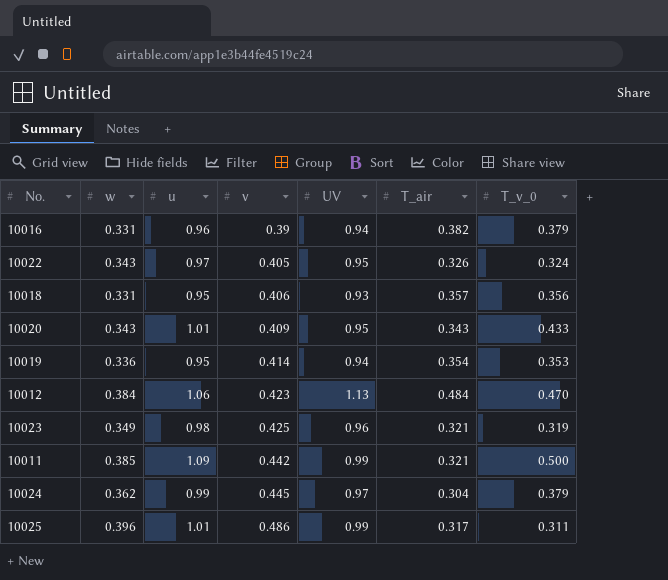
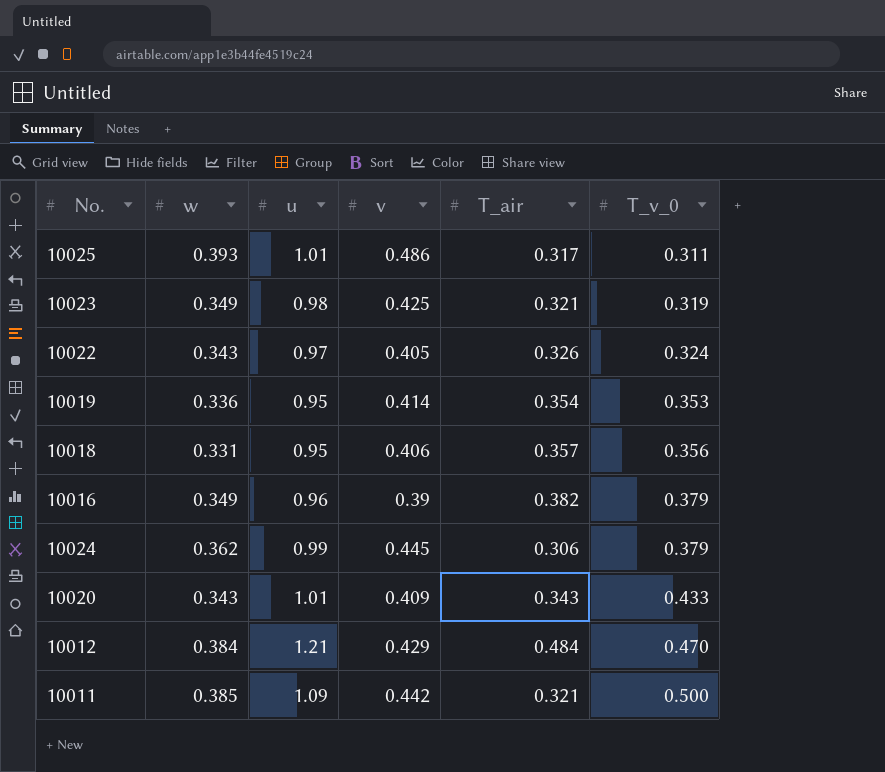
row order: v ascending -> T_v_0 ascending
column UV | position: 5 -> none
10025 | w: 0.396 -> 0.393
10016 | w: 0.331 -> 0.349
10024 | T_air: 0.304 -> 0.306
10012 | u: 1.06 -> 1.21
10012 | v: 0.423 -> 0.429

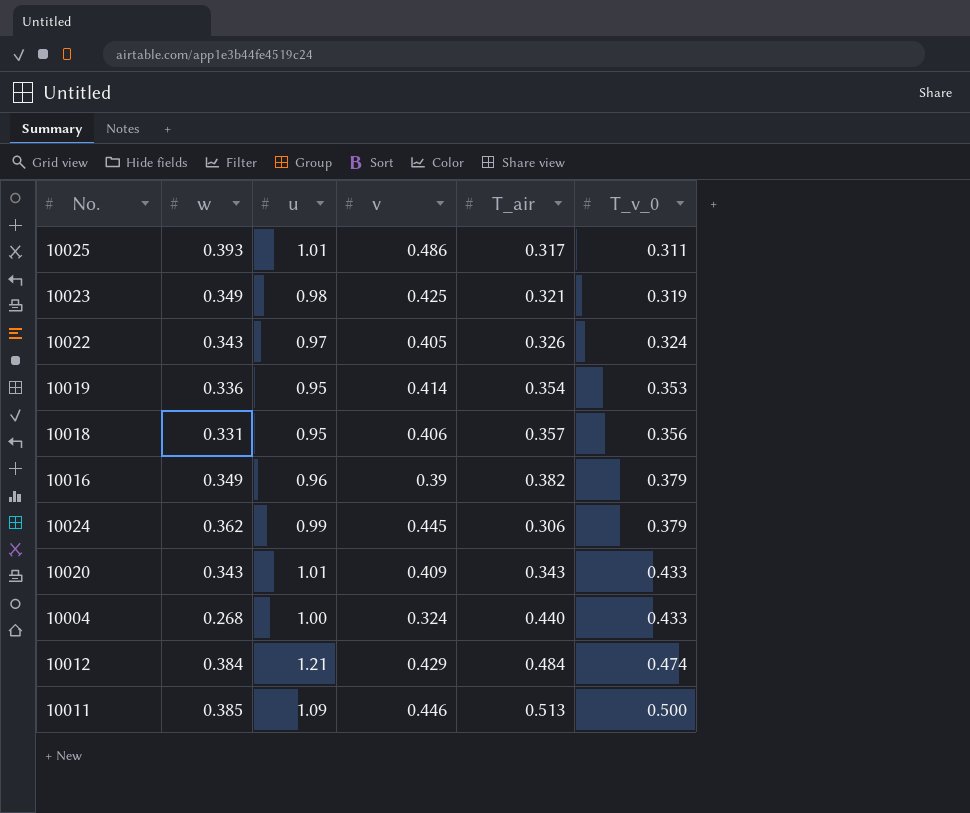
row 10004: none -> 0.268 | 1.00 | 0.324 | 0.440 | 0.433
10012 | T_v_0: 0.470 -> 0.474
10011 | v: 0.442 -> 0.446
10011 | T_air: 0.321 -> 0.513

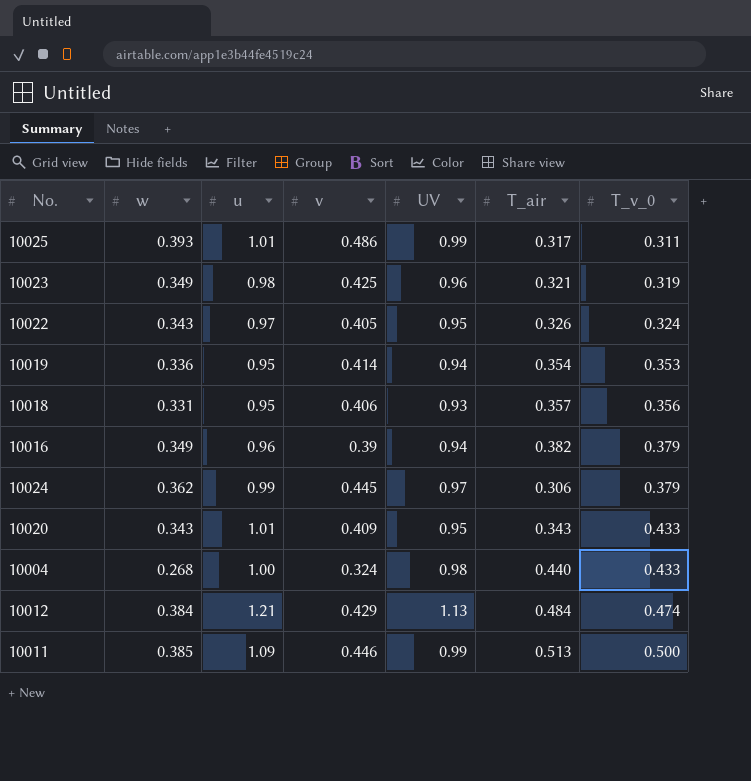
column UV | position: none -> 5

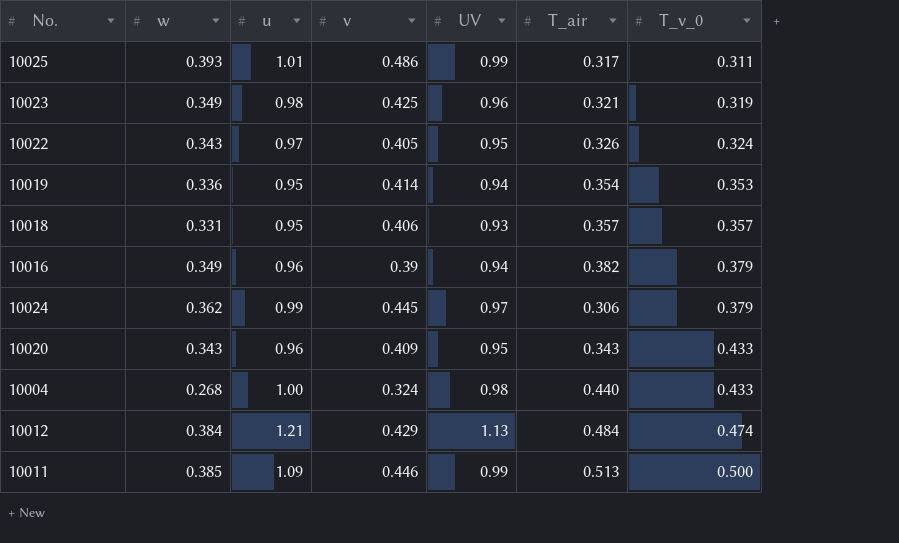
10018 | T_v_0: 0.356 -> 0.357
10020 | u: 1.01 -> 0.96

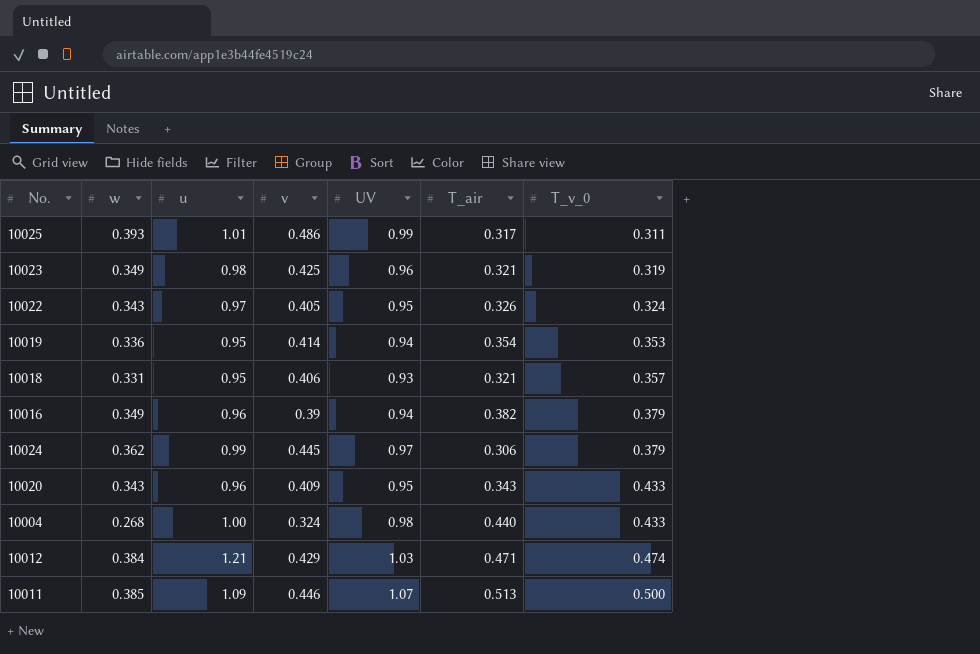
10018 | T_air: 0.357 -> 0.321
10012 | UV: 1.13 -> 1.03
10012 | T_air: 0.484 -> 0.471
10011 | UV: 0.99 -> 1.07

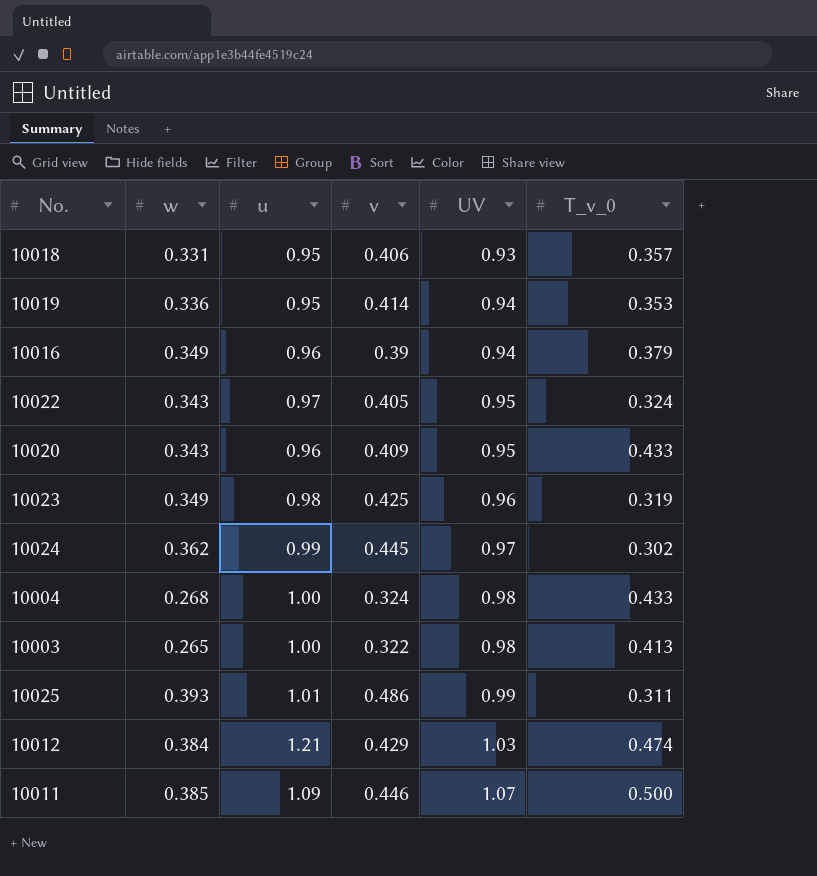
row order: T_v_0 ascending -> UV ascending
column T_air | position: 6 -> none
10024 | T_v_0: 0.379 -> 0.302
row 10003: none -> 0.265 | 1.00 | 0.322 | 0.98 | 0.413

